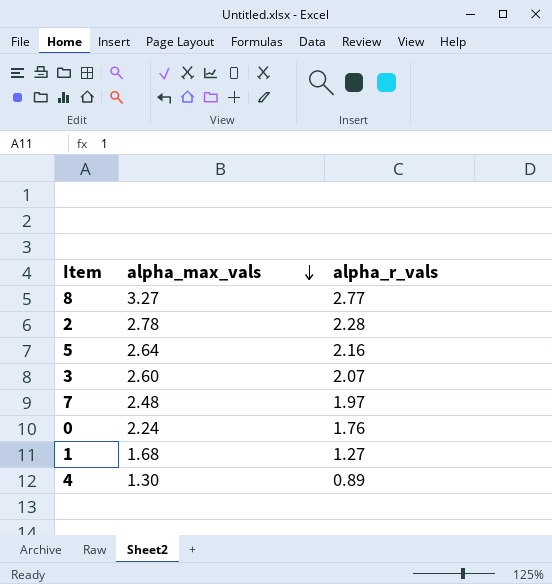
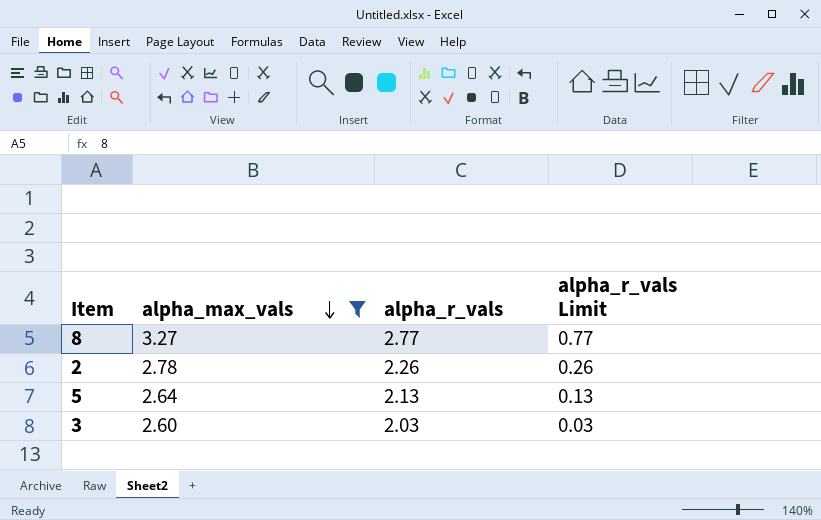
filter: none -> alpha_max_vals >= 2.60
column alpha_r_vals Limit | formula: none -> [alpha_r_vals] - 2
2 | alpha_r_vals: 2.28 -> 2.26
5 | alpha_r_vals: 2.16 -> 2.13
3 | alpha_r_vals: 2.07 -> 2.03

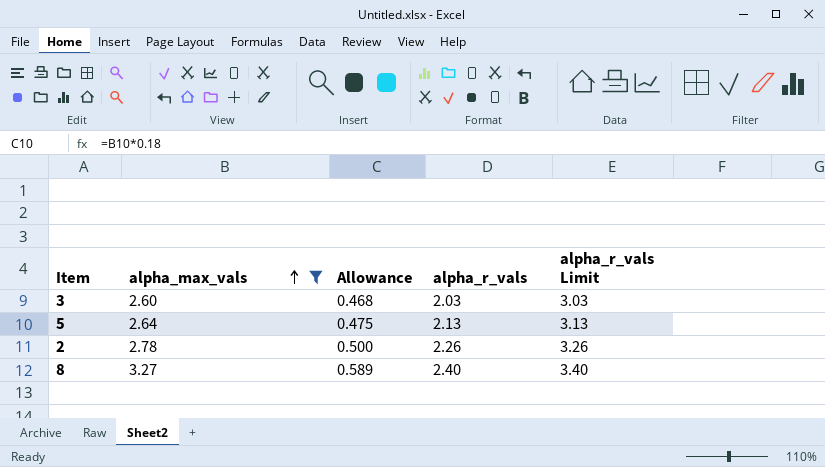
row order: alpha_max_vals descending -> alpha_max_vals ascending
column Allowance | formula: none -> [alpha_max_vals] * 0.18
column alpha_r_vals Limit | formula: [alpha_r_vals] - 2 -> [alpha_r_vals] + 1
8 | alpha_r_vals: 2.77 -> 2.40

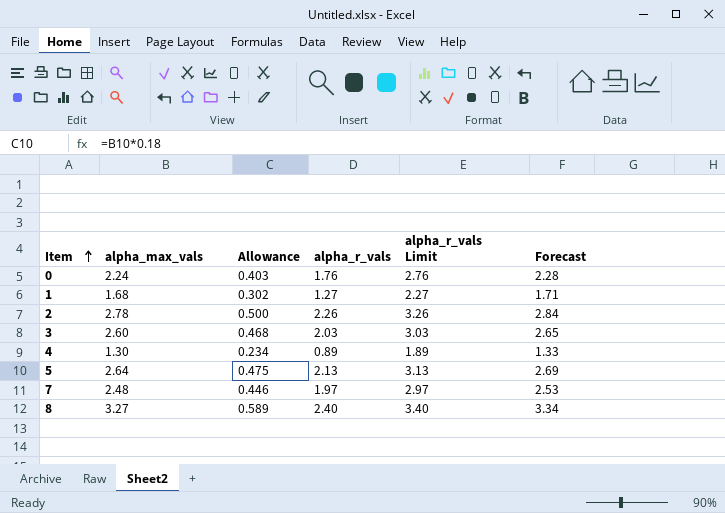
filter: alpha_max_vals >= 2.60 -> none
row order: alpha_max_vals ascending -> Item ascending
column Forecast | formula: none -> [alpha_max_vals] * 1.02

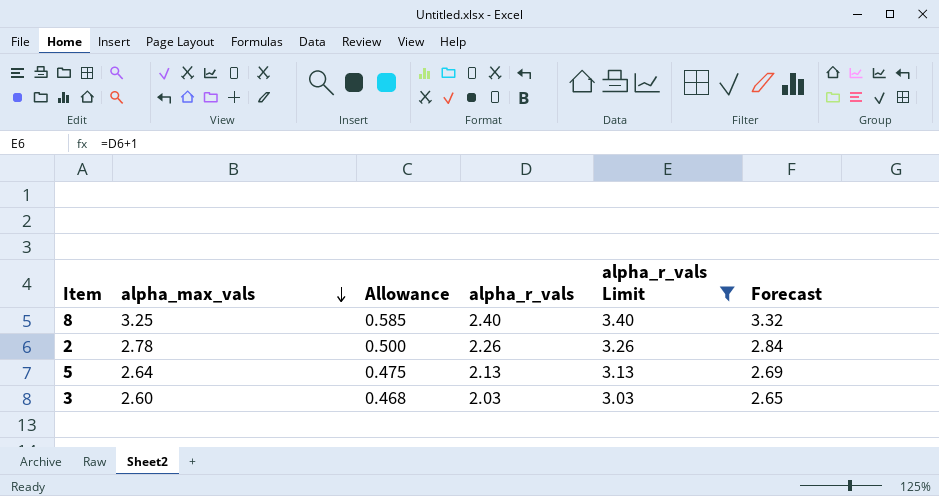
filter: none -> alpha_r_vals Limit >= 3.03
row order: Item ascending -> alpha_max_vals descending
8 | alpha_max_vals: 3.27 -> 3.25
8 | Allowance: 0.589 -> 0.585
8 | Forecast: 3.34 -> 3.32

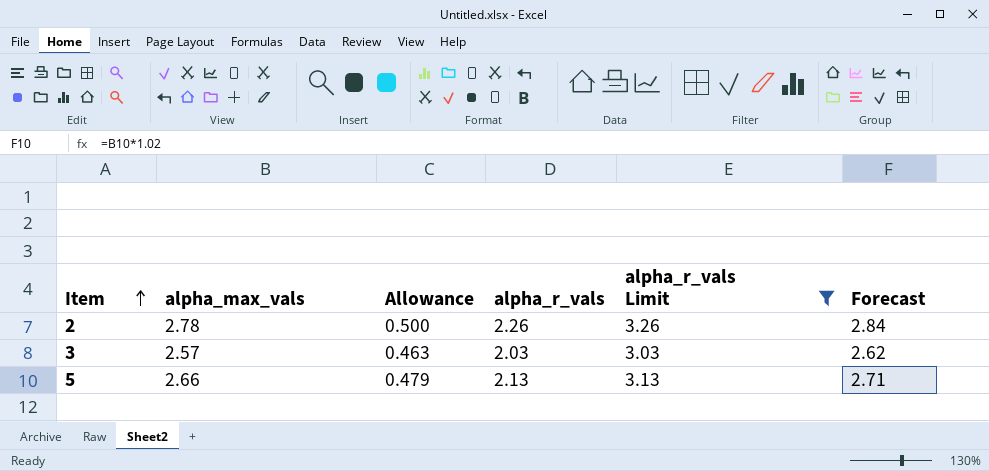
row order: alpha_max_vals descending -> Item ascending
row 8: 3.25 | 0.585 | 2.40 | 3.40 | 3.32 -> none
3 | alpha_max_vals: 2.60 -> 2.57
3 | Allowance: 0.468 -> 0.463
3 | Forecast: 2.65 -> 2.62
5 | alpha_max_vals: 2.64 -> 2.66
5 | Allowance: 0.475 -> 0.479
5 | Forecast: 2.69 -> 2.71

